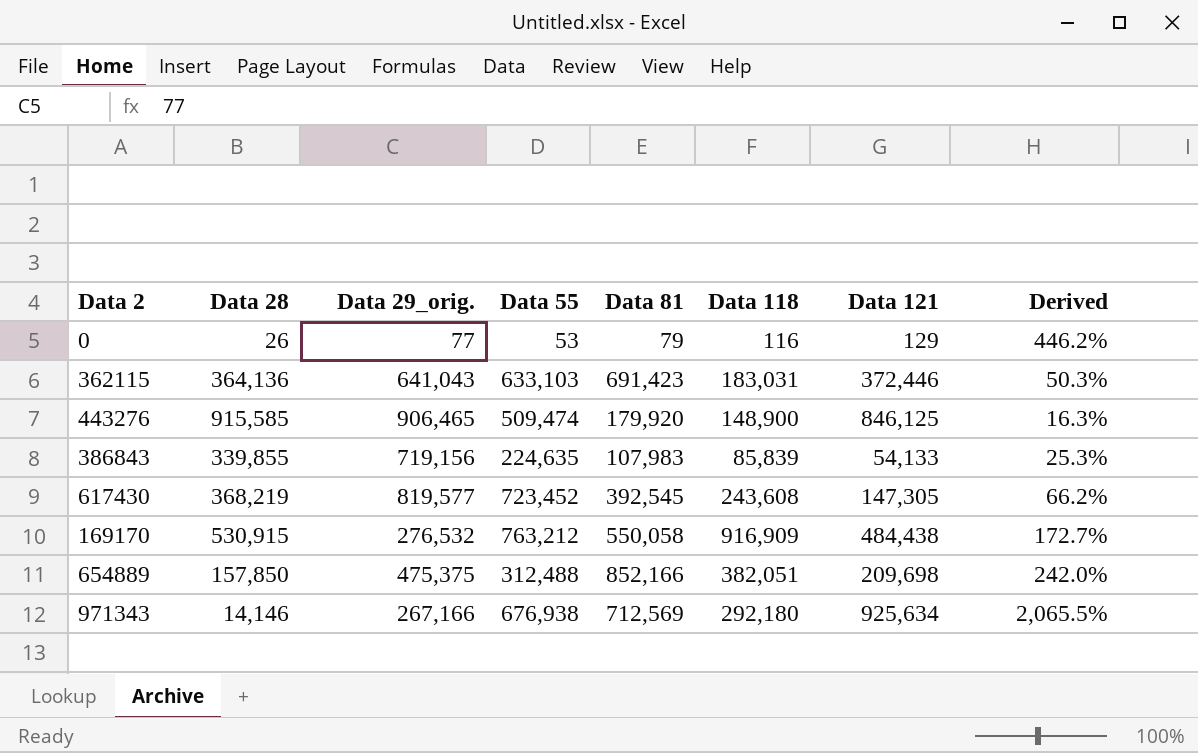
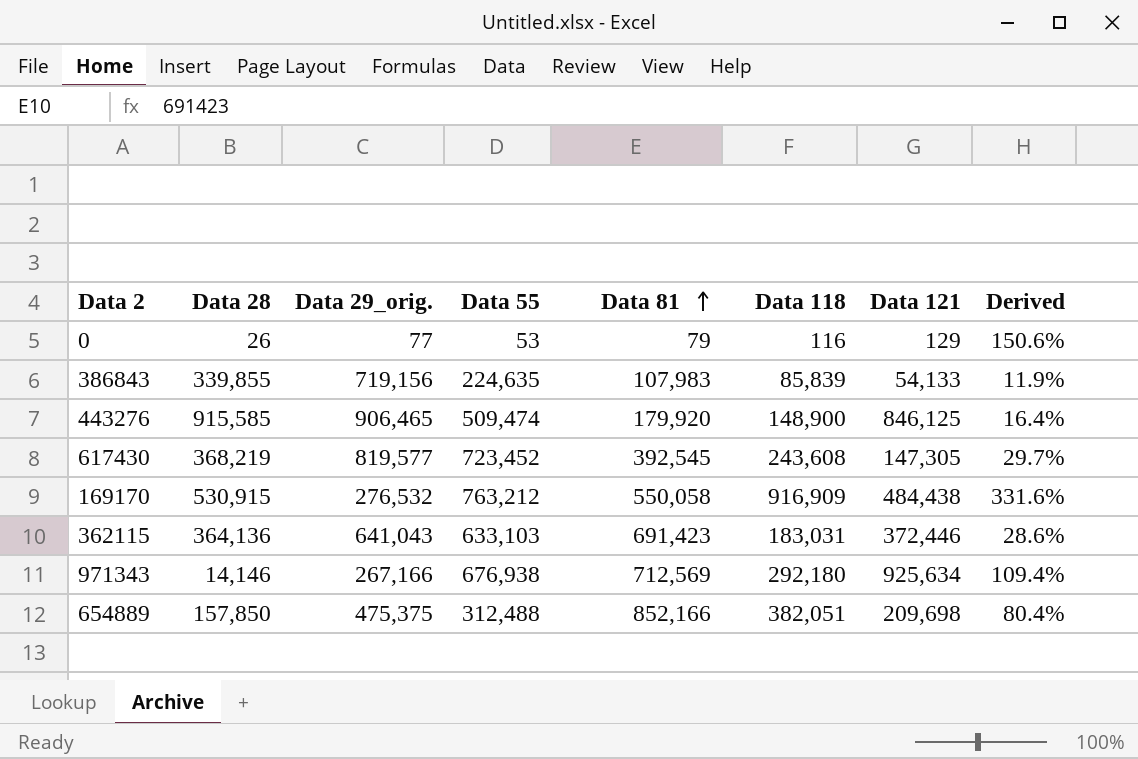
row order: none -> Data 81 ascending
column Derived | formula: [Data 118] / [Data 28] -> [Data 118] / [Data 29_orig.]

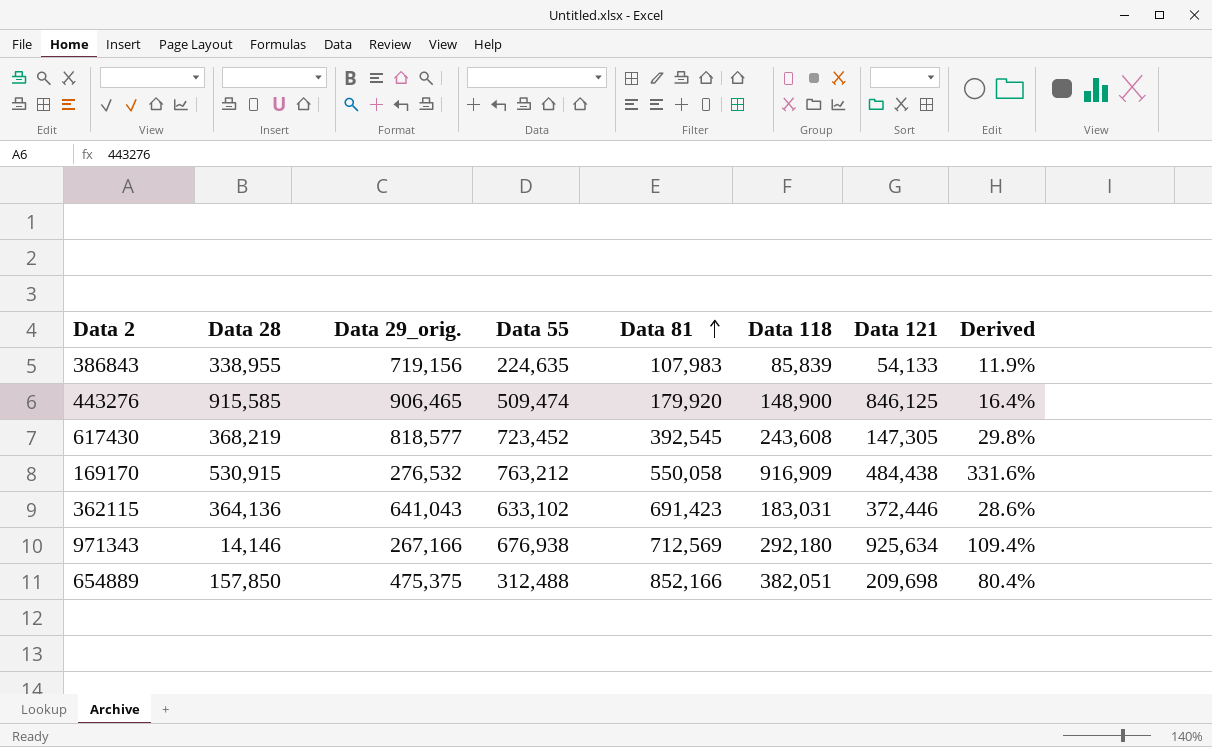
row 0: 26 | 77 | 53 | 79 | 116 | 129 | 150.6% -> none
386843 | Data 28: 339,855 -> 338,955
617430 | Data 29_orig.: 819,577 -> 818,577
617430 | Derived: 29.7% -> 29.8%
362115 | Data 55: 633,103 -> 633,102

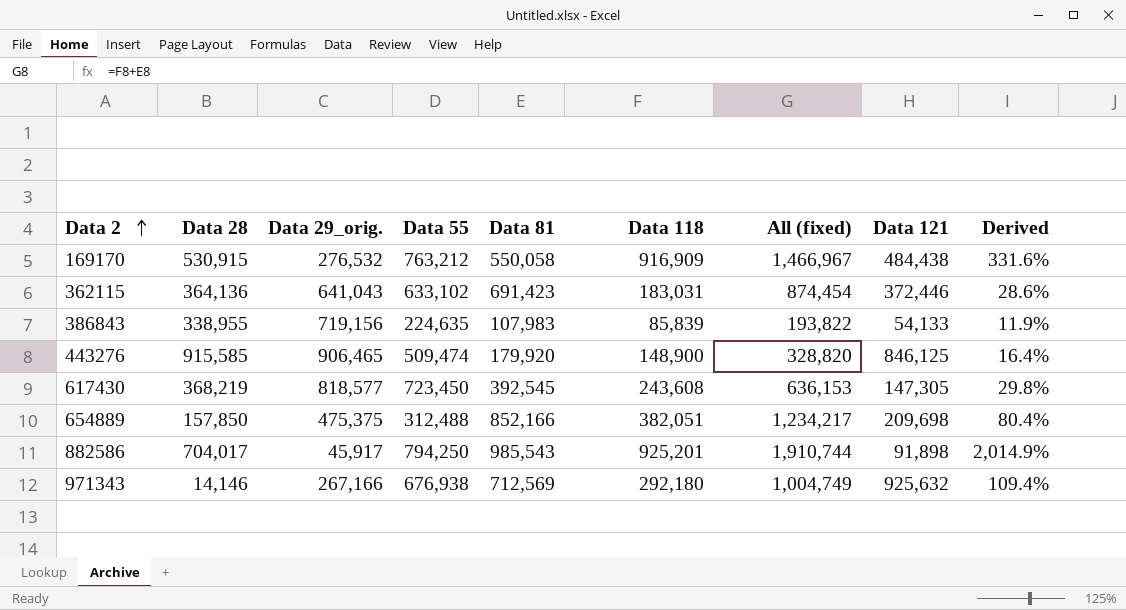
row order: Data 81 ascending -> Data 2 ascending
column All (fixed) | formula: none -> [Data 81] + [Data 118]
617430 | Data 55: 723,452 -> 723,450
row 882586: none -> 704,017 | 45,917 | 794,250 | 985,543 | 925,201 | 1,910,744 | 91,898 | 2,014.9%
971343 | Data 121: 925,634 -> 925,632

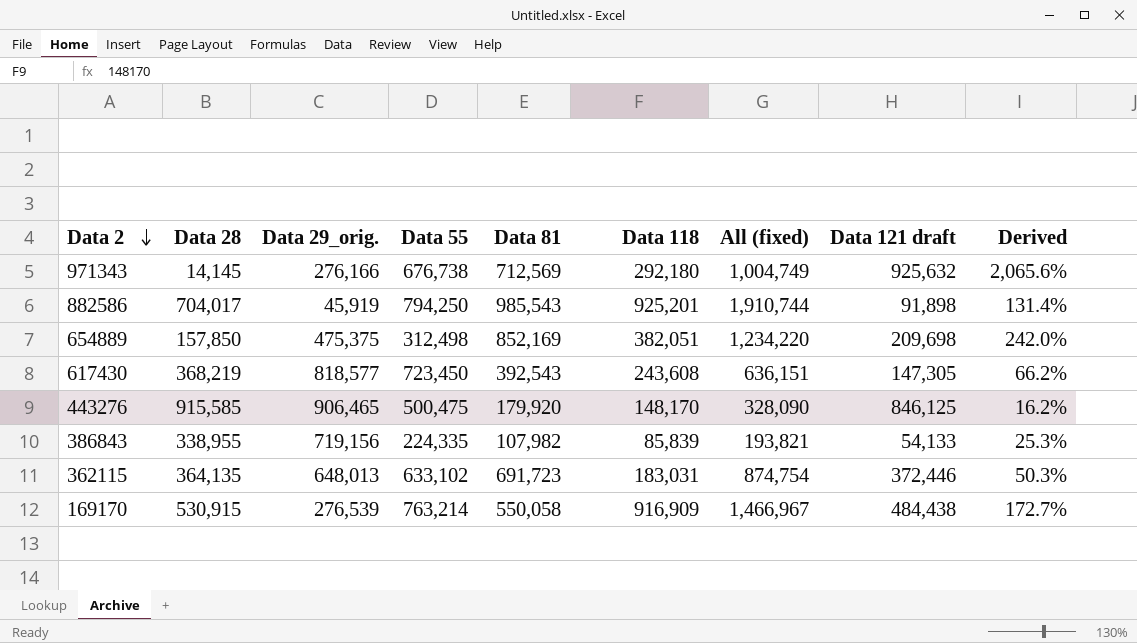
row order: Data 2 ascending -> Data 2 descending
column name: Data 121 -> Data 121 draft
column Derived | formula: [Data 118] / [Data 29_orig.] -> [Data 118] / [Data 28]
971343 | Data 28: 14,146 -> 14,145
971343 | Data 29_orig.: 267,166 -> 276,166
971343 | Data 55: 676,938 -> 676,738
882586 | Data 29_orig.: 45,917 -> 45,919
654889 | Data 55: 312,488 -> 312,498
654889 | Data 81: 852,166 -> 852,169
654889 | All (fixed): 1,234,217 -> 1,234,220
617430 | Data 81: 392,545 -> 392,543
617430 | All (fixed): 636,153 -> 636,151
443276 | Data 55: 509,474 -> 500,475
443276 | Data 118: 148,900 -> 148,170
443276 | All (fixed): 328,820 -> 328,090
386843 | Data 55: 224,635 -> 224,335
386843 | Data 81: 107,983 -> 107,982
386843 | All (fixed): 193,822 -> 193,821
362115 | Data 28: 364,136 -> 364,135
362115 | Data 29_orig.: 641,043 -> 648,013
362115 | Data 81: 691,423 -> 691,723
362115 | All (fixed): 874,454 -> 874,754
169170 | Data 29_orig.: 276,532 -> 276,539
169170 | Data 55: 763,212 -> 763,214

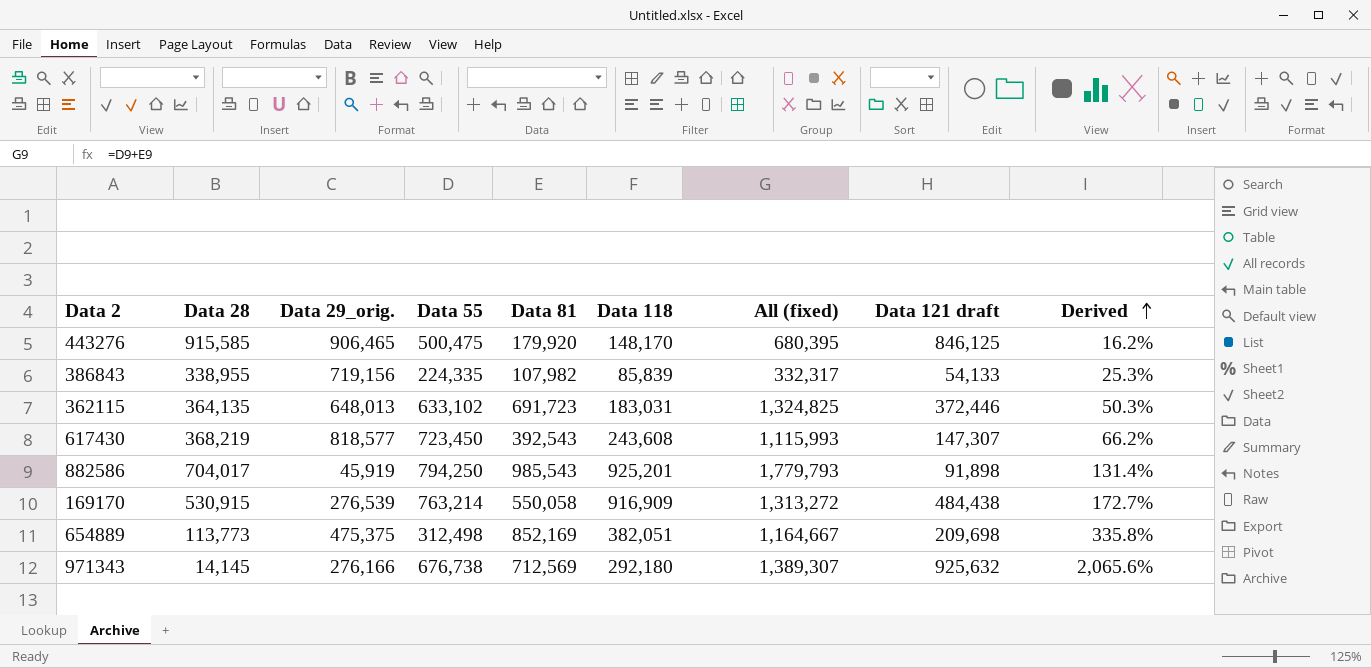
row order: Data 2 descending -> Derived ascending
column All (fixed) | formula: [Data 81] + [Data 118] -> [Data 55] + [Data 81]
617430 | Data 121 draft: 147,305 -> 147,307
654889 | Data 28: 157,850 -> 113,773
654889 | Derived: 242.0% -> 335.8%

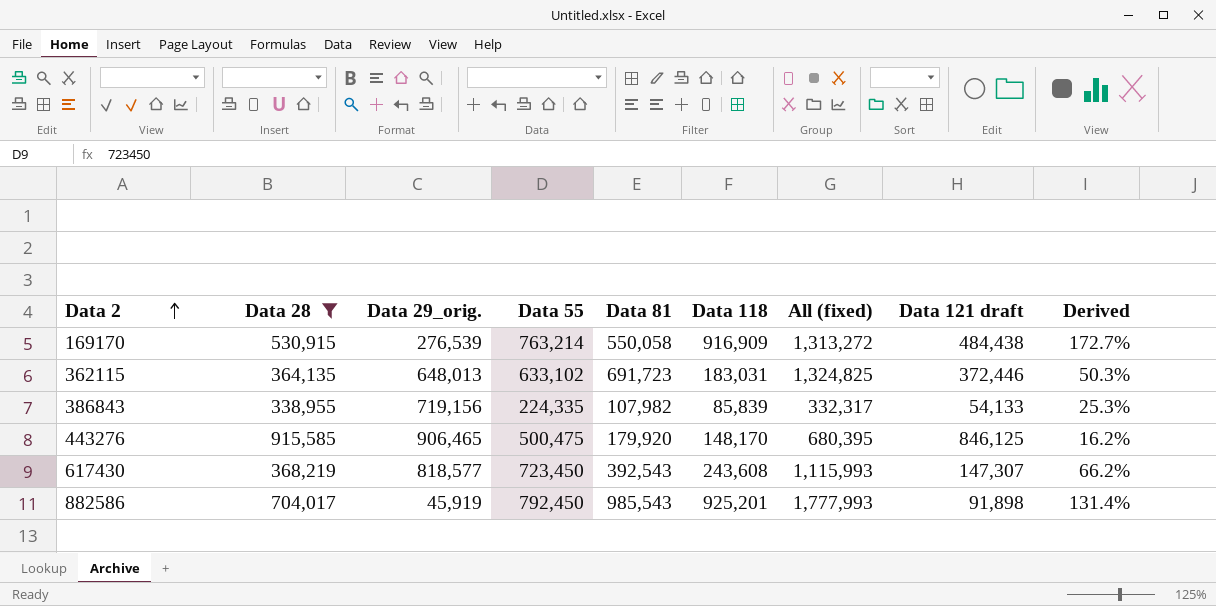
filter: none -> Data 28 >= 338,955
row order: Derived ascending -> Data 2 ascending
882586 | Data 55: 794,250 -> 792,450
882586 | All (fixed): 1,779,793 -> 1,777,993

